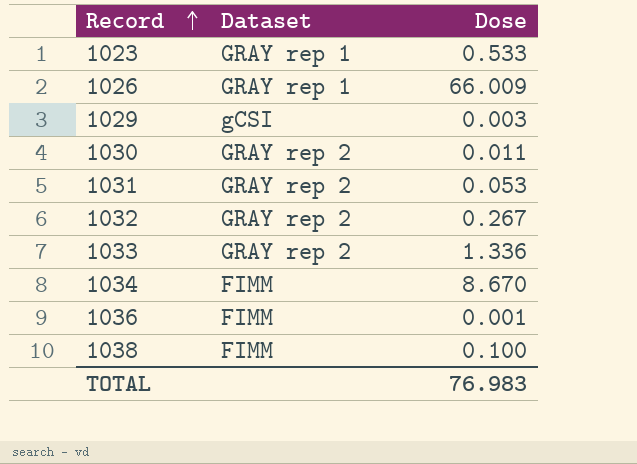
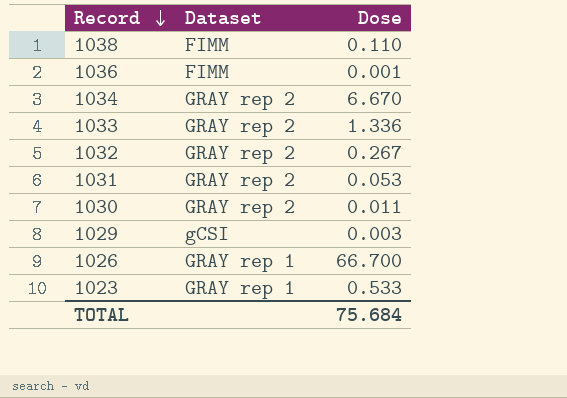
row order: Record ascending -> Record descending
1038 | Dose: 0.100 -> 0.110
1034 | Dataset: FIMM -> GRAY rep 2
1034 | Dose: 8.670 -> 6.670
1026 | Dose: 66.009 -> 66.700
TOTAL | Dose: 76.983 -> 75.684

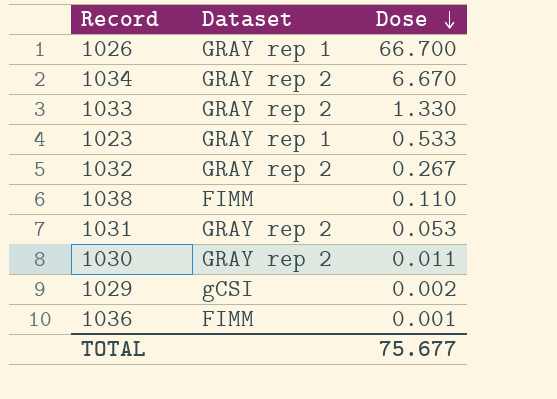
row order: Record descending -> Dose descending
1033 | Dose: 1.336 -> 1.330
1029 | Dose: 0.003 -> 0.002
TOTAL | Dose: 75.684 -> 75.677

